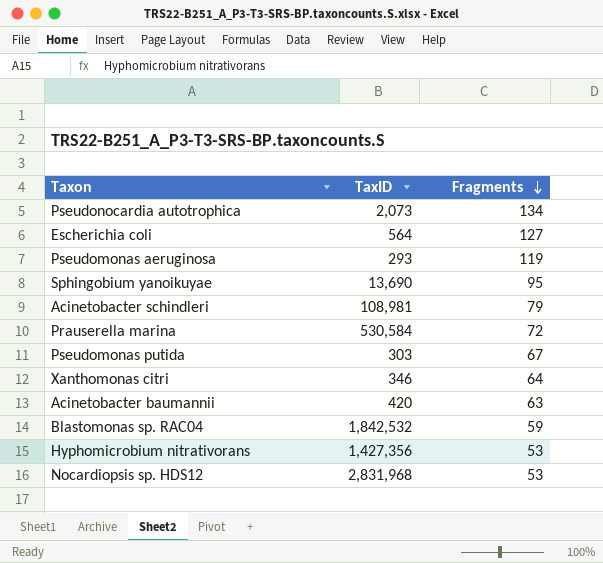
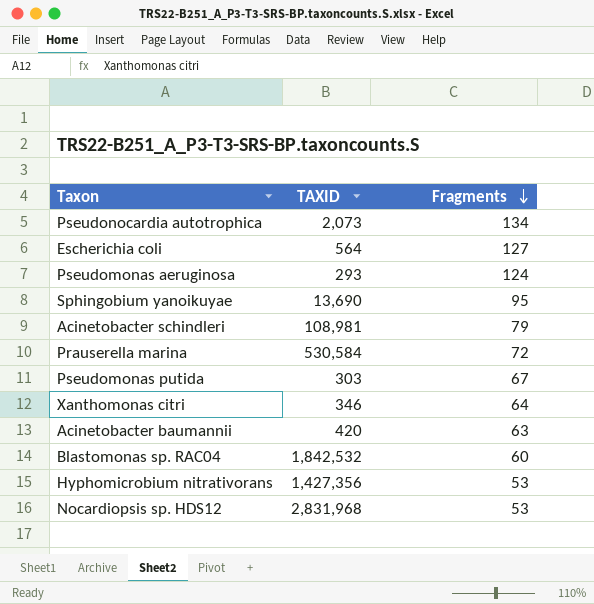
column name: TaxID -> TAXID
Pseudomonas aeruginosa | Fragments: 119 -> 124
Blastomonas sp. RAC04 | Fragments: 59 -> 60

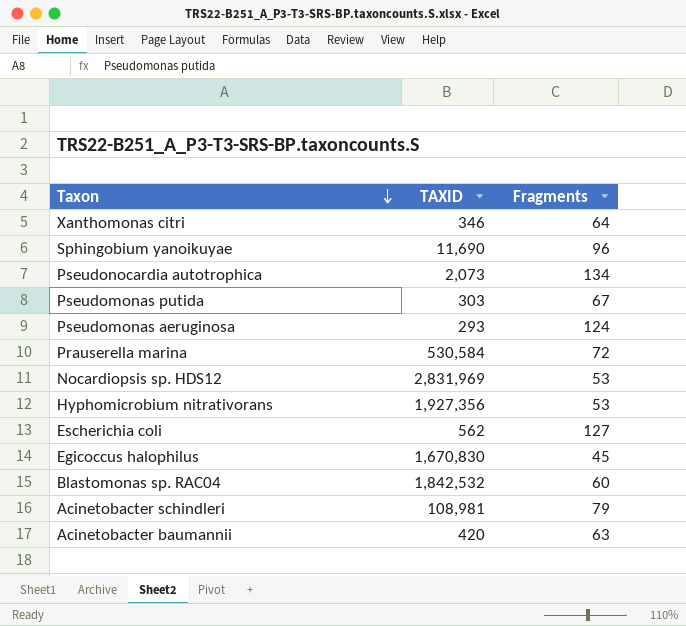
row order: Fragments descending -> Taxon descending
Sphingobium yanoikuyae | TAXID: 13,690 -> 11,690
Sphingobium yanoikuyae | Fragments: 95 -> 96
Nocardiopsis sp. HDS12 | TAXID: 2,831,968 -> 2,831,969
Hyphomicrobium nitrativorans | TAXID: 1,427,356 -> 1,927,356
Escherichia coli | TAXID: 564 -> 562
row Egicoccus halophilus: none -> 1,670,830 | 45

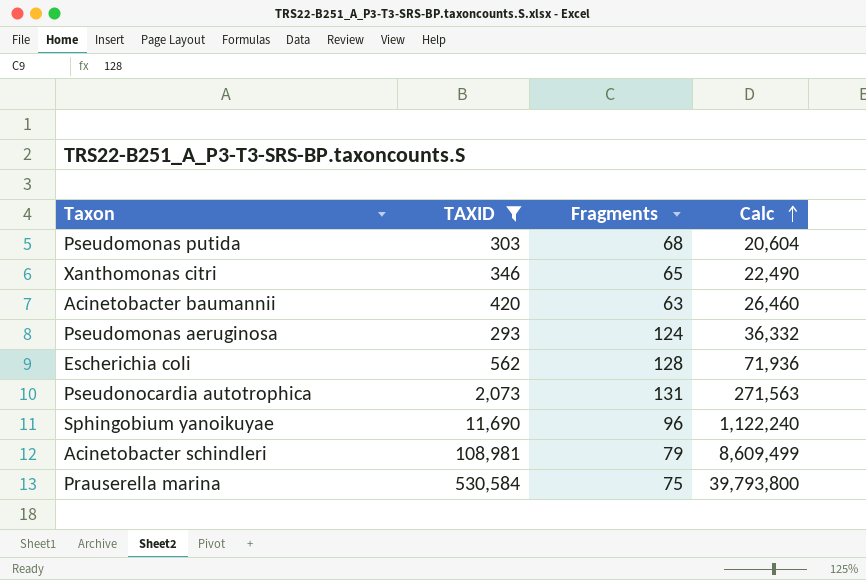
filter: none -> TAXID <= 530,584
row order: Taxon descending -> Calc ascending
column Calc | formula: none -> [TAXID] * [Fragments]
Pseudomonas putida | Fragments: 67 -> 68
Xanthomonas citri | Fragments: 64 -> 65
Escherichia coli | Fragments: 127 -> 128
Pseudonocardia autotrophica | Fragments: 134 -> 131
Prauserella marina | Fragments: 72 -> 75

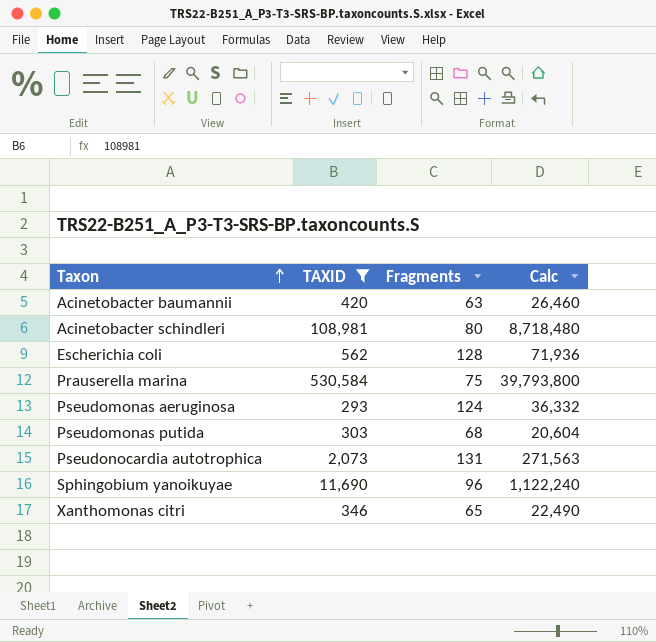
row order: Calc ascending -> Taxon ascending
Acinetobacter schindleri | Fragments: 79 -> 80
Acinetobacter schindleri | Calc: 8,609,499 -> 8,718,480

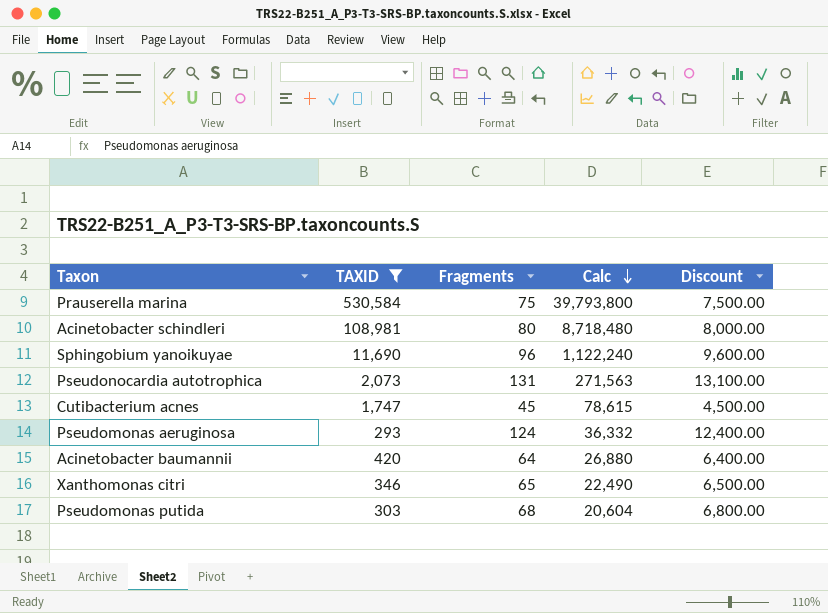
row order: Taxon ascending -> Calc descending
column Discount | formula: none -> [Fragments] * 100
row Escherichia coli: 562 | 128 | 71,936 -> none
row Cutibacterium acnes: none -> 1,747 | 45 | 78,615 | 4,500.00
Acinetobacter baumannii | Fragments: 63 -> 64
Acinetobacter baumannii | Calc: 26,460 -> 26,880

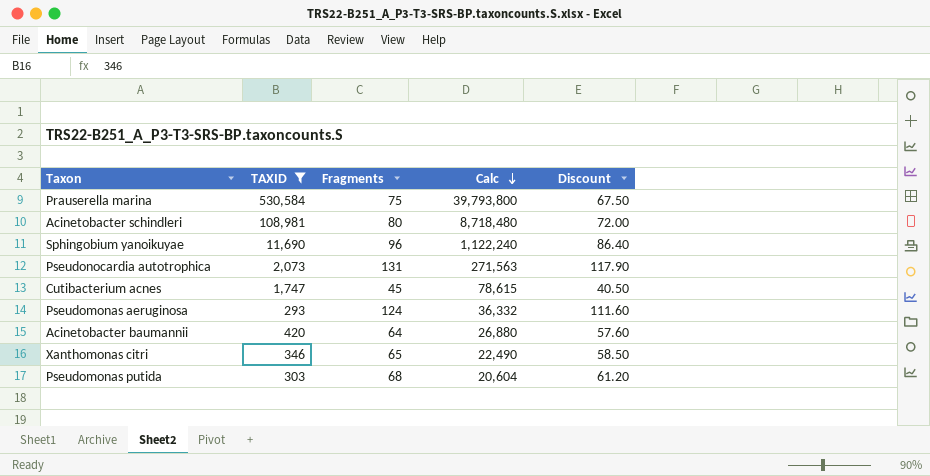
column Discount | formula: [Fragments] * 100 -> [Fragments] * 0.9

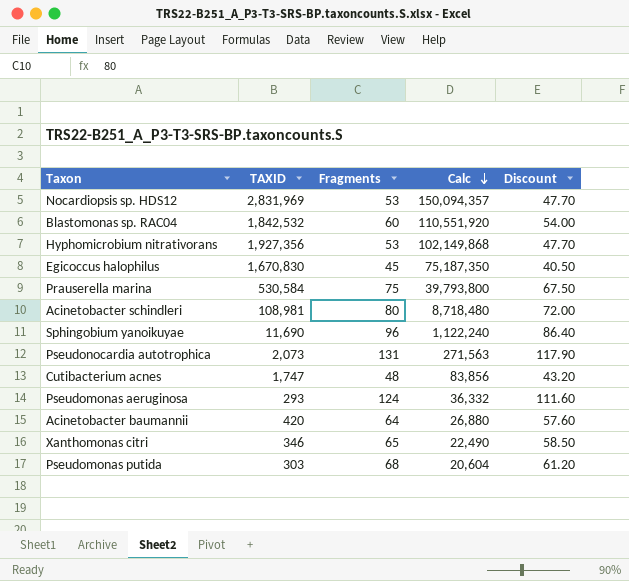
filter: TAXID <= 530,584 -> none
Cutibacterium acnes | Fragments: 45 -> 48
Cutibacterium acnes | Calc: 78,615 -> 83,856
Cutibacterium acnes | Discount: 40.50 -> 43.20

